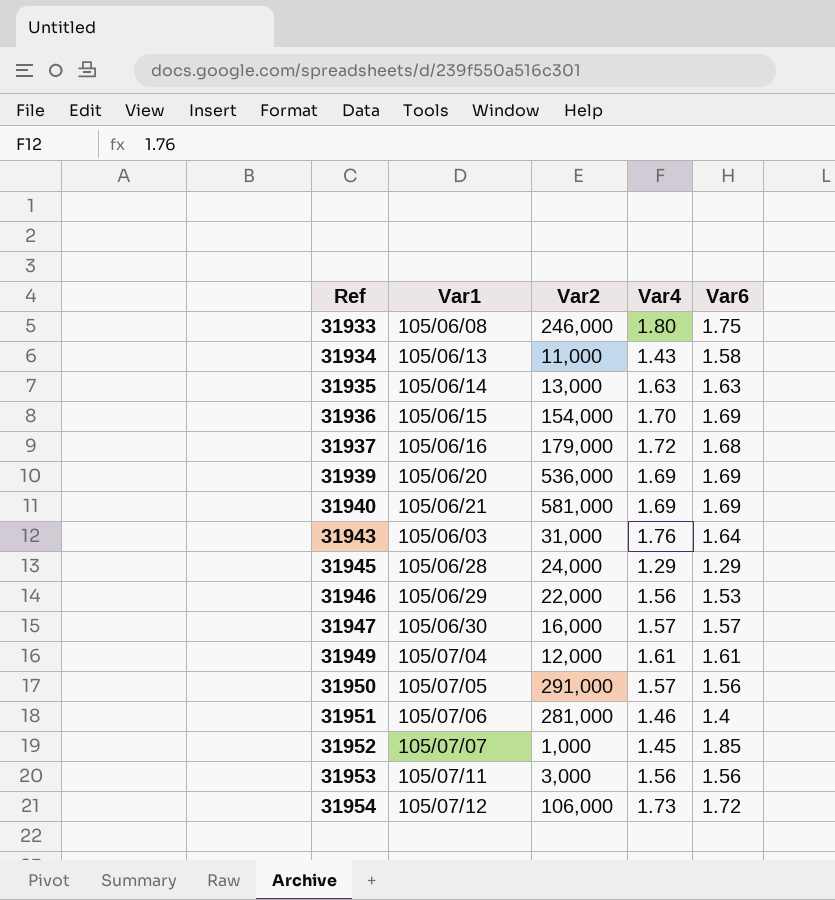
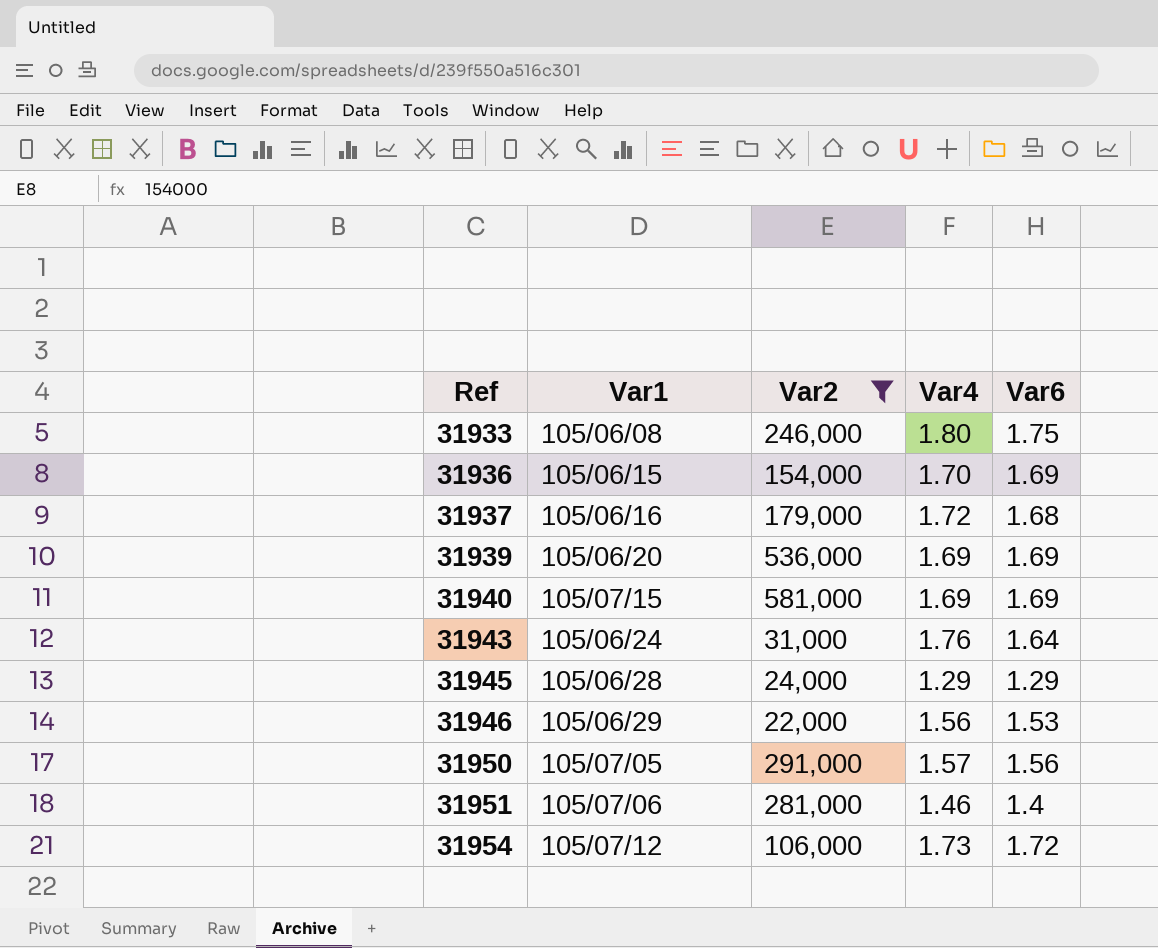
filter: none -> Var2 >= 22,000
31940 | Var1: 105/06/21 -> 105/07/15
31943 | Var1: 105/06/03 -> 105/06/24

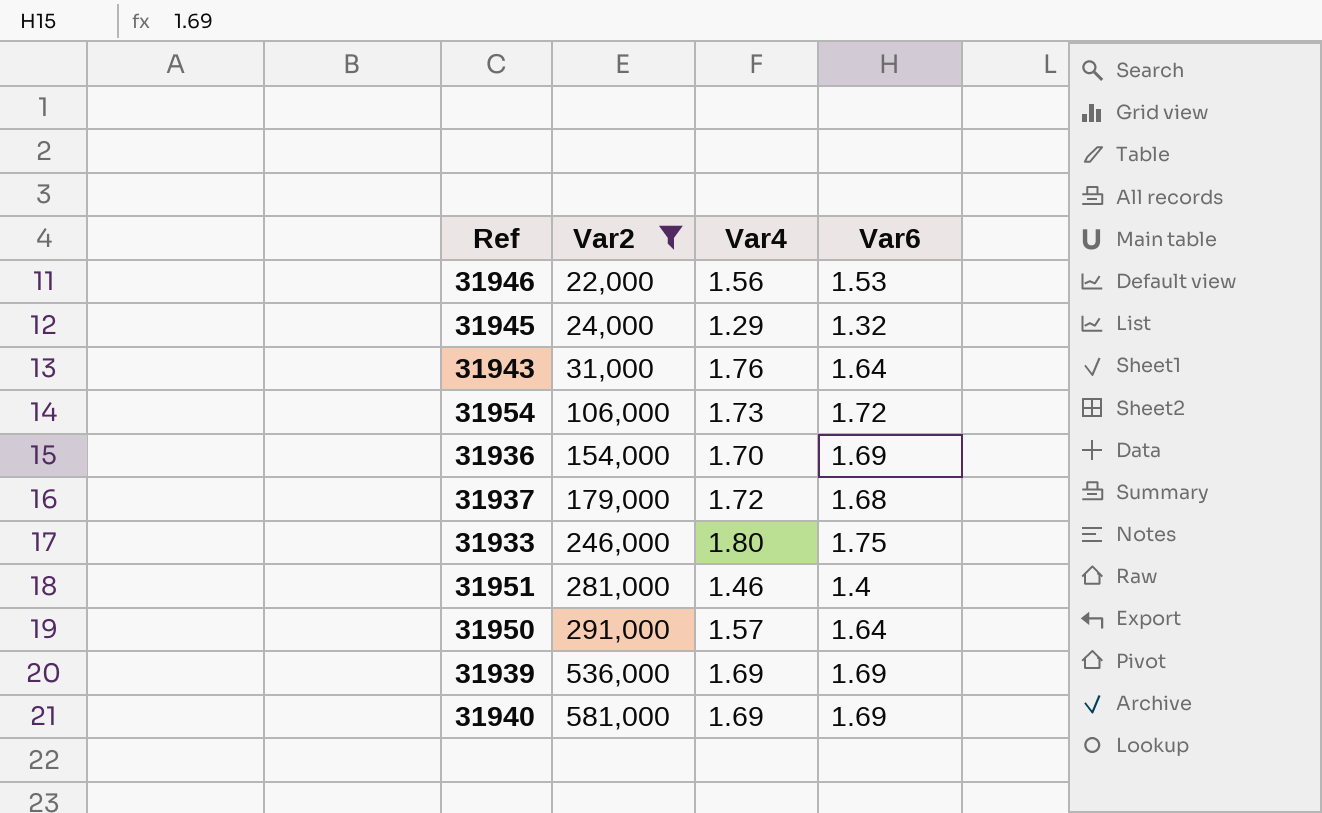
row order: Ref ascending -> Var2 ascending
column Var1 | position: 2 -> none
31945 | Var6: 1.29 -> 1.32
31950 | Var6: 1.56 -> 1.64

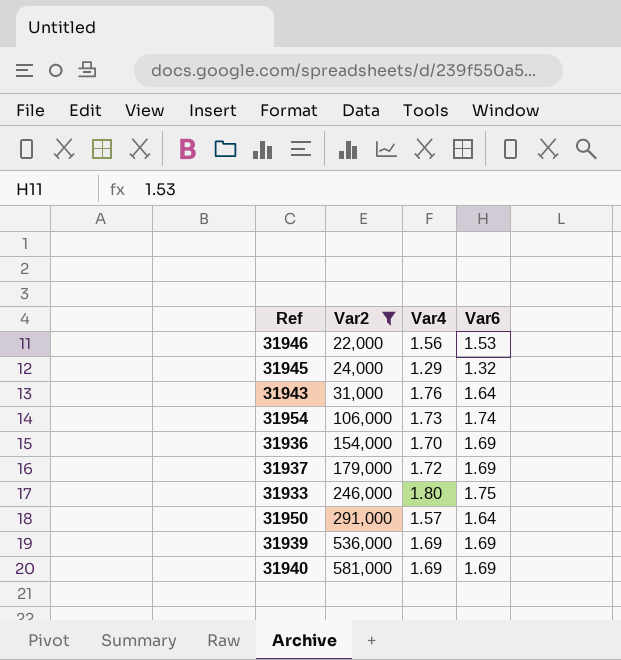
row 31951: 281,000 | 1.46 | 1.4 -> none
31954 | Var6: 1.72 -> 1.74
31937 | Var6: 1.68 -> 1.69

